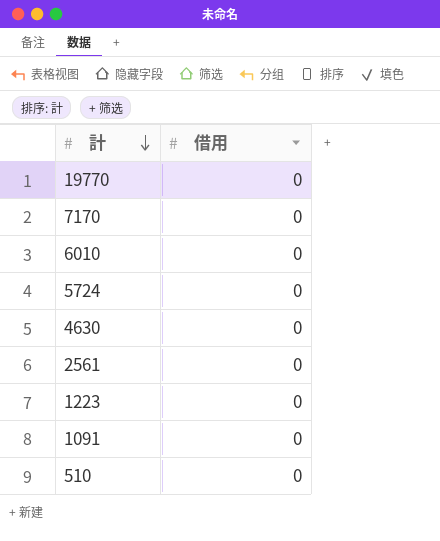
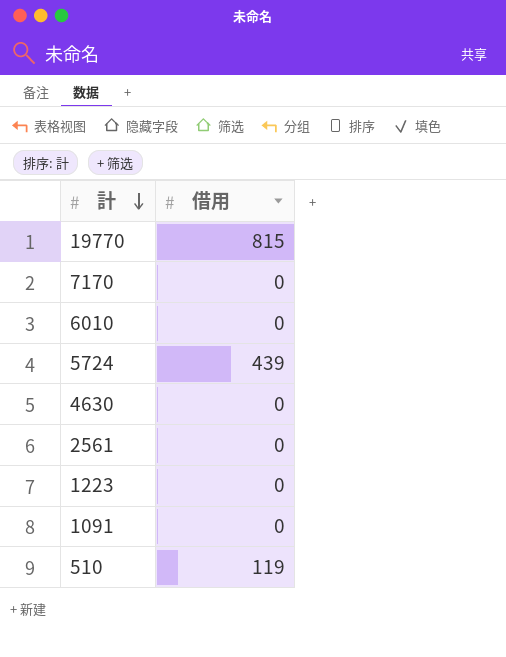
19770 | 借用: 0 -> 815
5724 | 借用: 0 -> 439
510 | 借用: 0 -> 119

